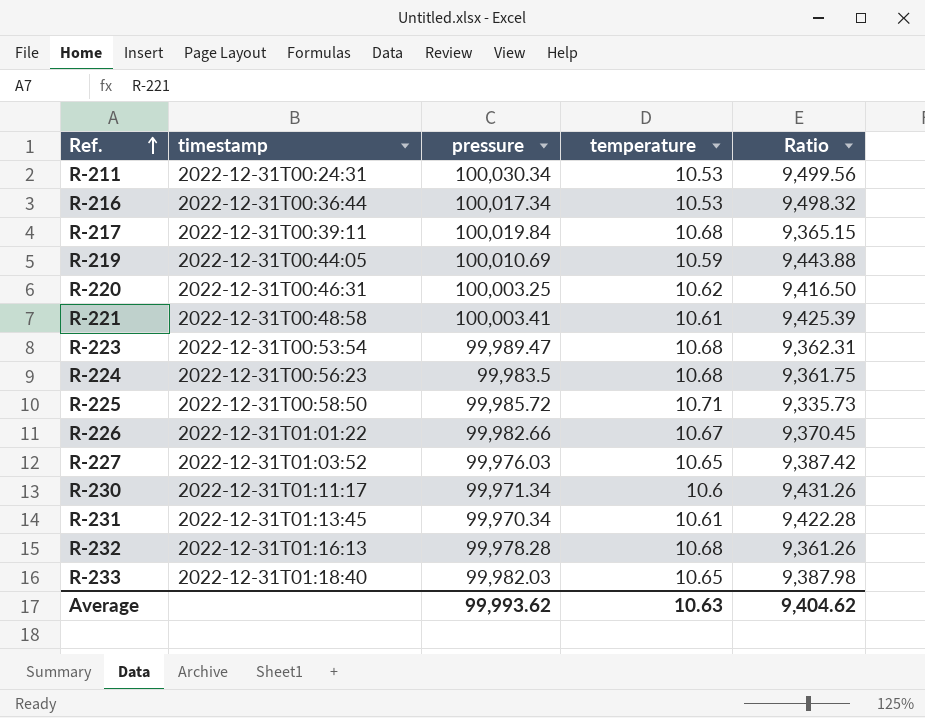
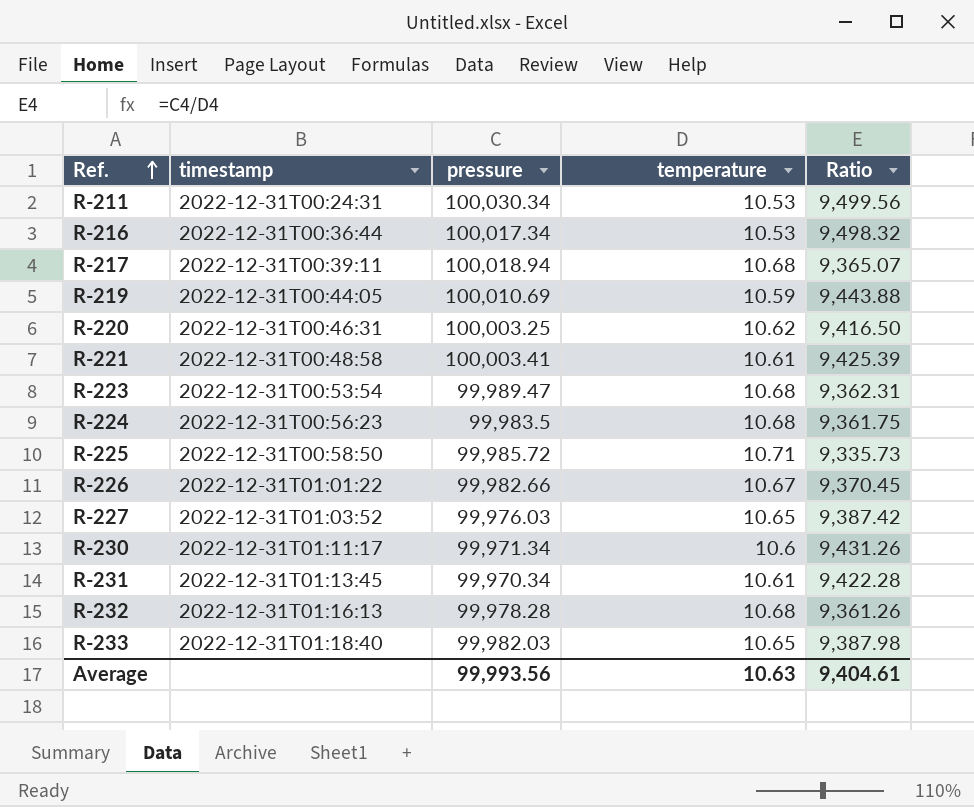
R-217 | pressure: 100,019.84 -> 100,018.94
R-217 | Ratio: 9,365.15 -> 9,365.07
Average | pressure: 99,993.62 -> 99,993.56
Average | Ratio: 9,404.62 -> 9,404.61

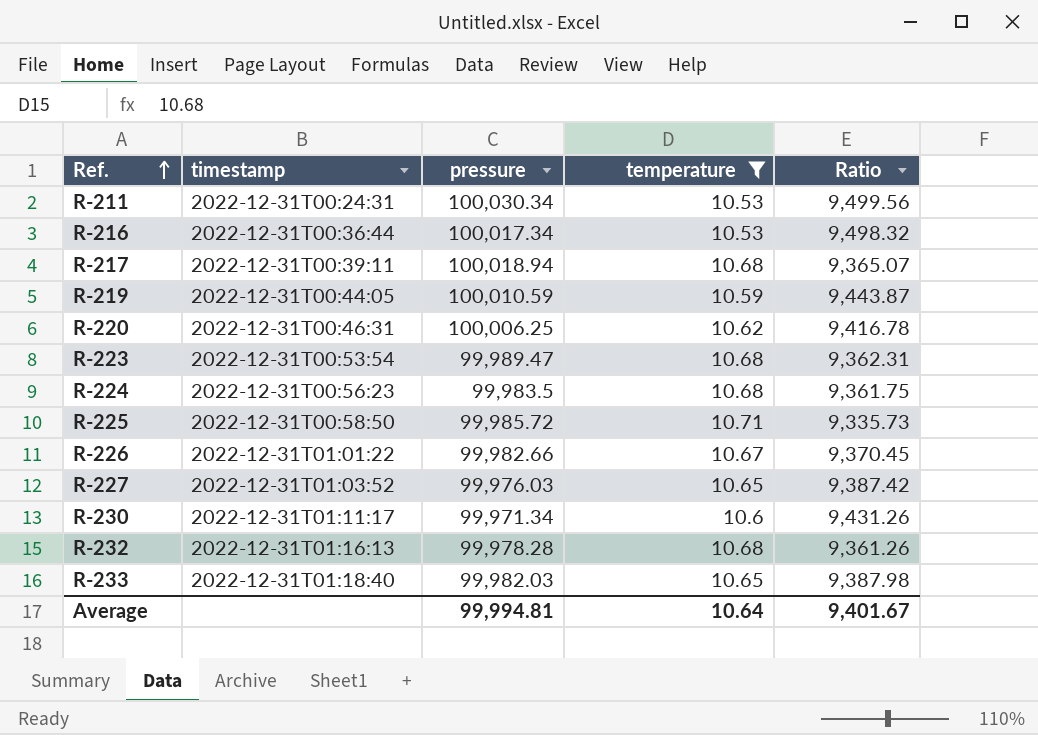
filter: none -> temperature != 10.61
R-219 | pressure: 100,010.69 -> 100,010.59
R-219 | Ratio: 9,443.88 -> 9,443.87
R-220 | pressure: 100,003.25 -> 100,006.25
R-220 | Ratio: 9,416.50 -> 9,416.78
Average | pressure: 99,993.56 -> 99,994.81
Average | temperature: 10.63 -> 10.64
Average | Ratio: 9,404.61 -> 9,401.67

